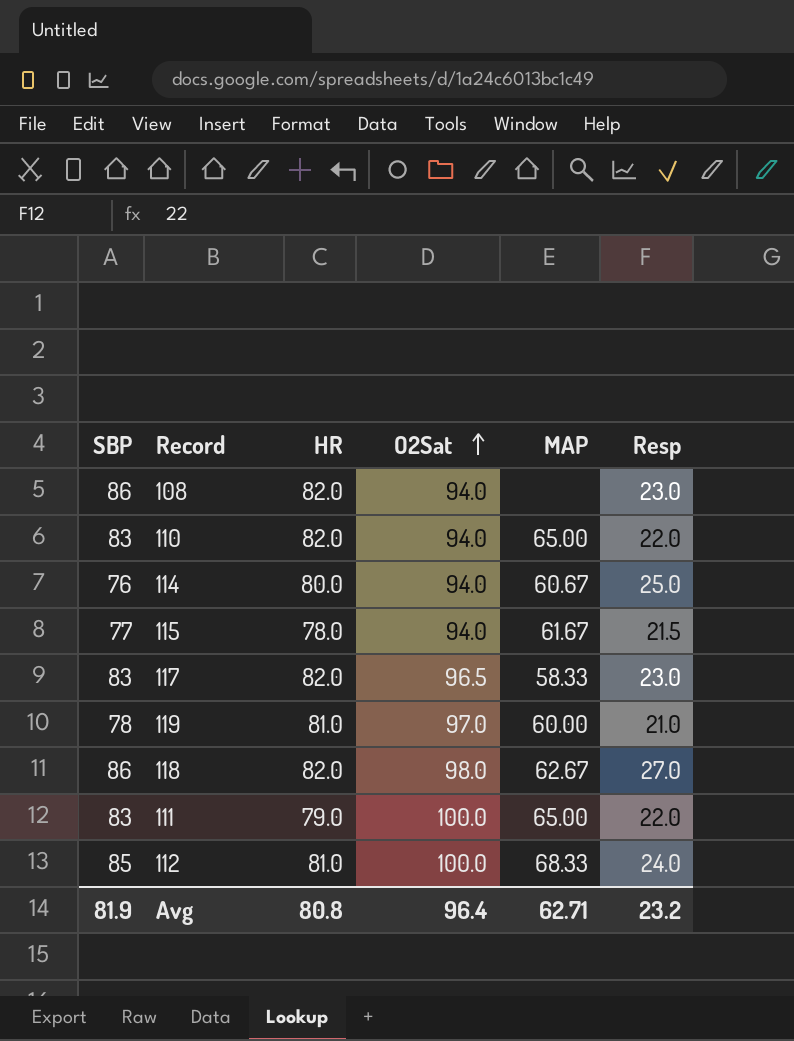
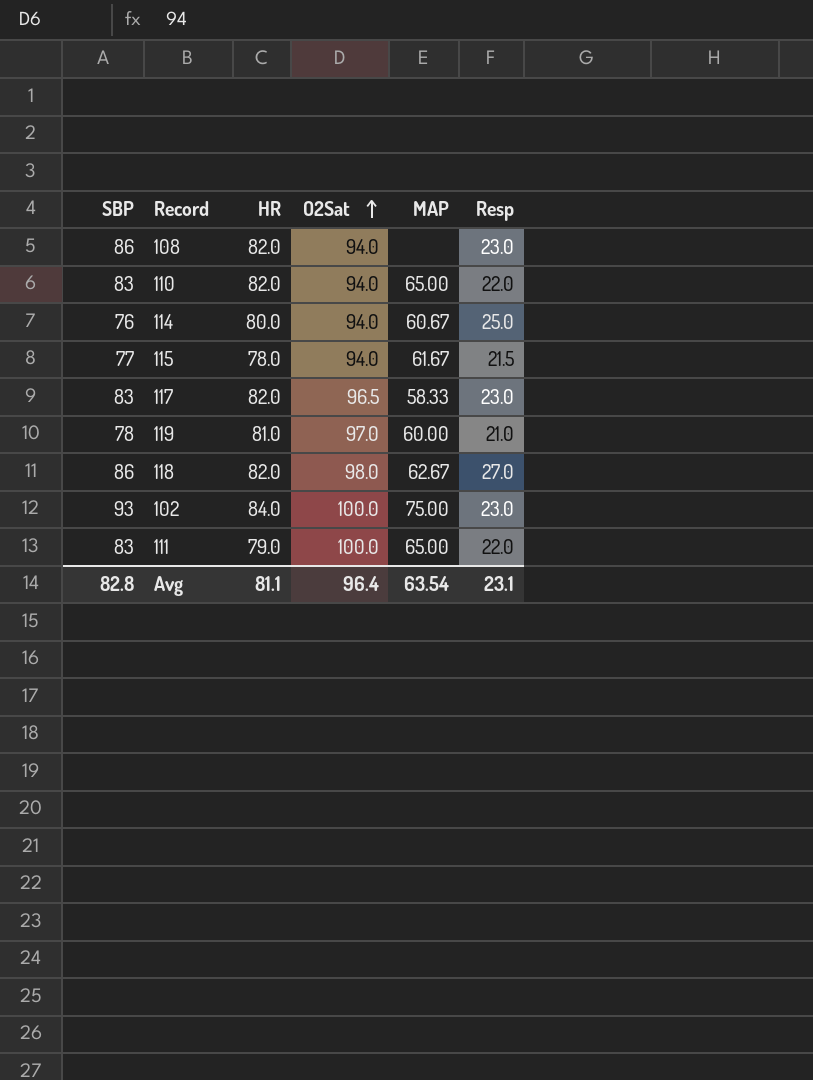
row 112: 85 | 81.0 | 100.0 | 68.33 | 24.0 -> none
row 102: none -> 93 | 84.0 | 100.0 | 75.00 | 23.0
Avg | SBP: 81.9 -> 82.8
Avg | HR: 80.8 -> 81.1
Avg | MAP: 62.71 -> 63.54
Avg | Resp: 23.2 -> 23.1

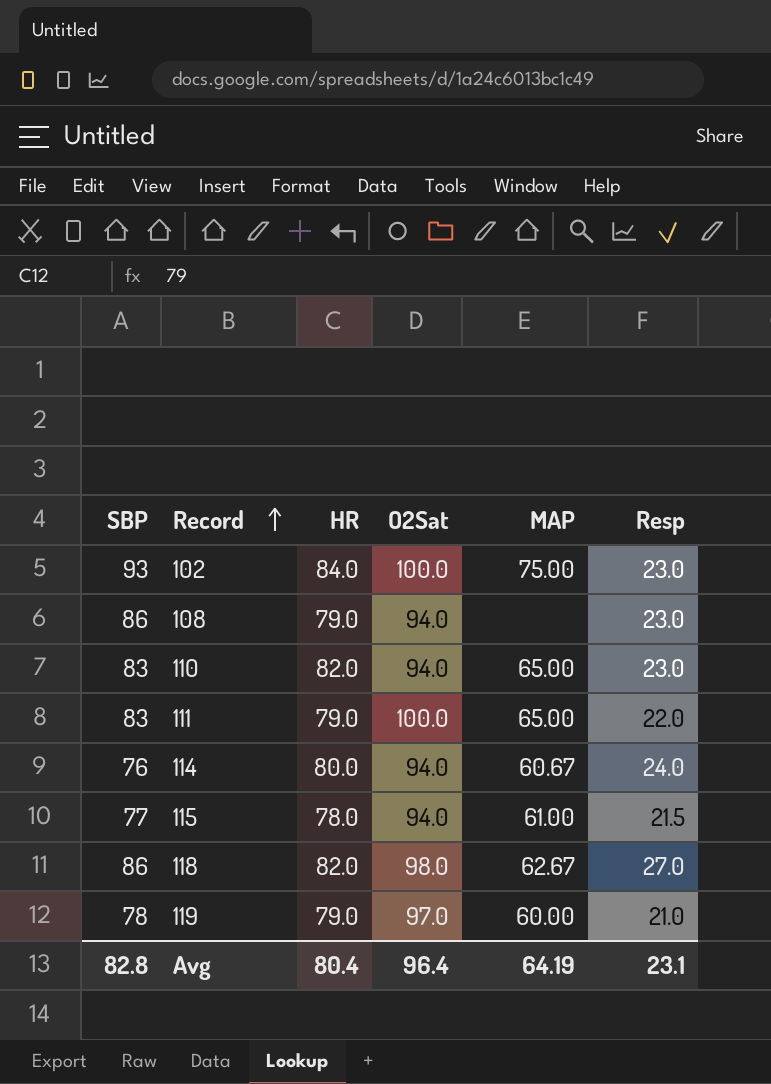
row order: O2Sat ascending -> Record ascending
row 117: 83 | 82.0 | 96.5 | 58.33 | 23.0 -> none
108 | HR: 82.0 -> 79.0
110 | Resp: 22.0 -> 23.0
114 | Resp: 25.0 -> 24.0
115 | MAP: 61.67 -> 61.00
119 | HR: 81.0 -> 79.0
Avg | HR: 81.1 -> 80.4
Avg | MAP: 63.54 -> 64.19

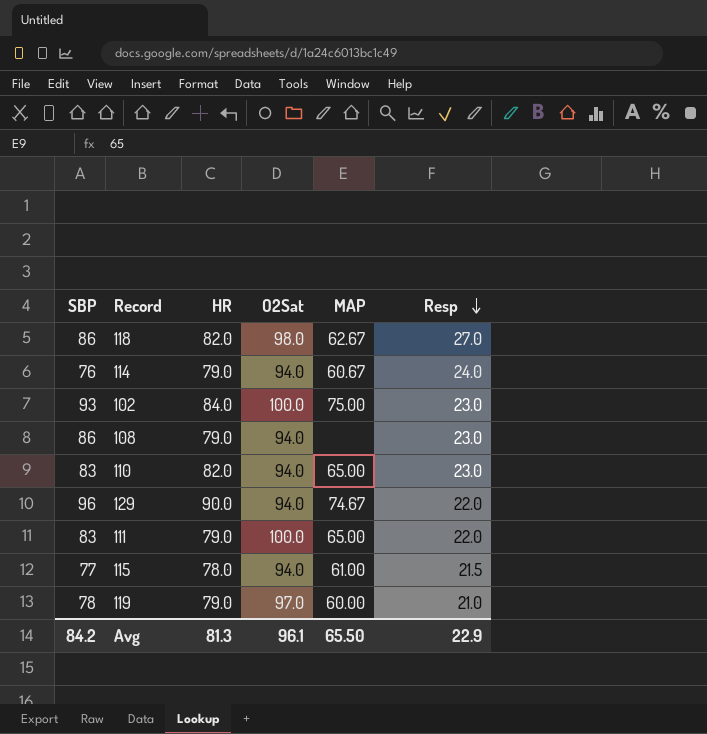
row order: Record ascending -> Resp descending
114 | HR: 80.0 -> 79.0
row 129: none -> 96 | 90.0 | 94.0 | 74.67 | 22.0
Avg | SBP: 82.8 -> 84.2
Avg | HR: 80.4 -> 81.3
Avg | O2Sat: 96.4 -> 96.1
Avg | MAP: 64.19 -> 65.50
Avg | Resp: 23.1 -> 22.9

